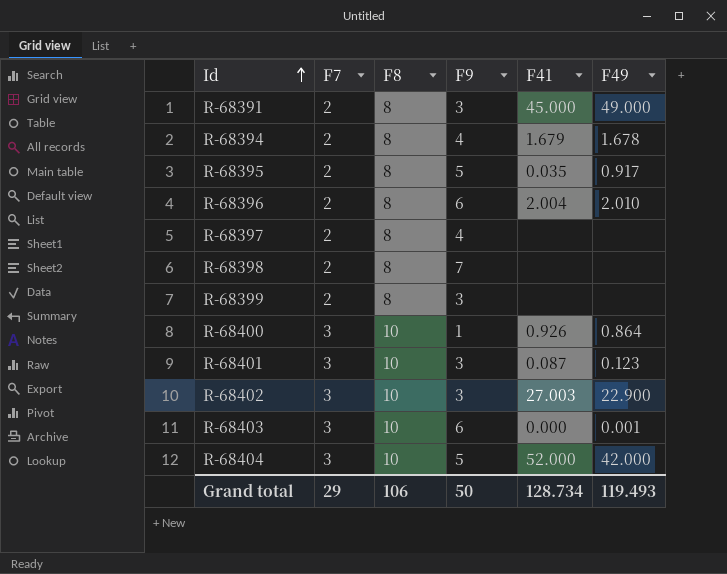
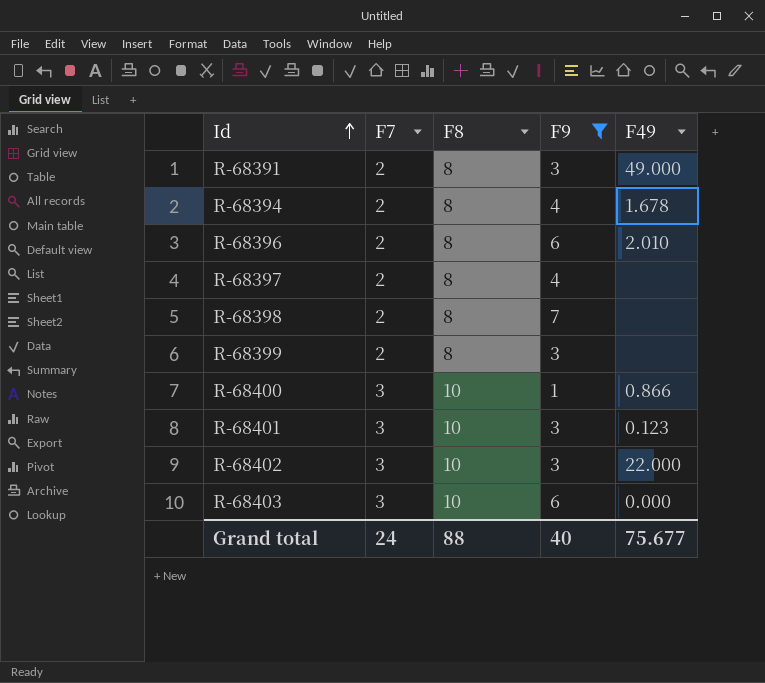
filter: none -> F9 != 5
column F41 | position: 5 -> none
R-68400 | F49: 0.864 -> 0.866
R-68402 | F49: 22.900 -> 22.000
R-68403 | F49: 0.001 -> 0.000
Grand total | F7: 29 -> 24
Grand total | F8: 106 -> 88
Grand total | F9: 50 -> 40
Grand total | F49: 119.493 -> 75.677

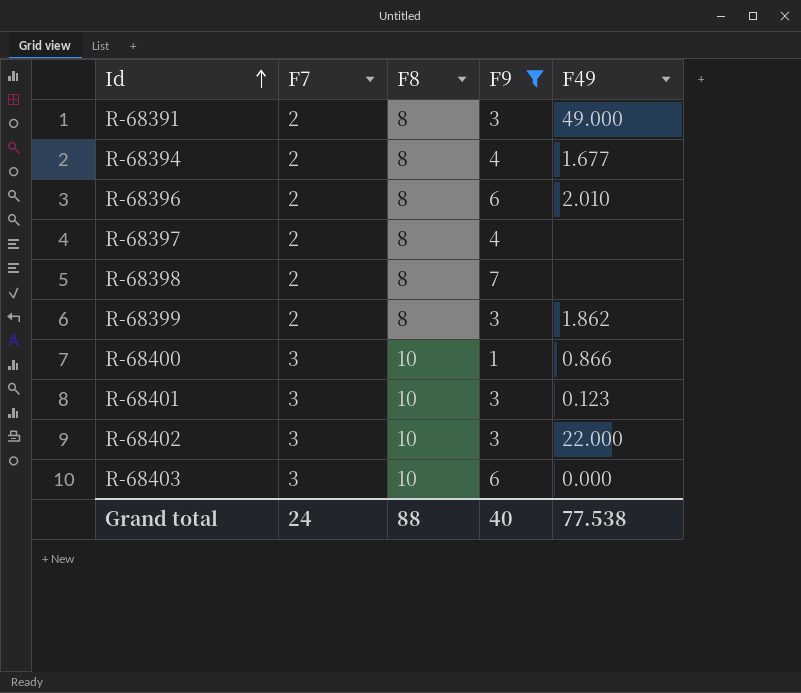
R-68394 | F49: 1.678 -> 1.677
R-68399 | F49: none -> 1.862
Grand total | F49: 75.677 -> 77.538

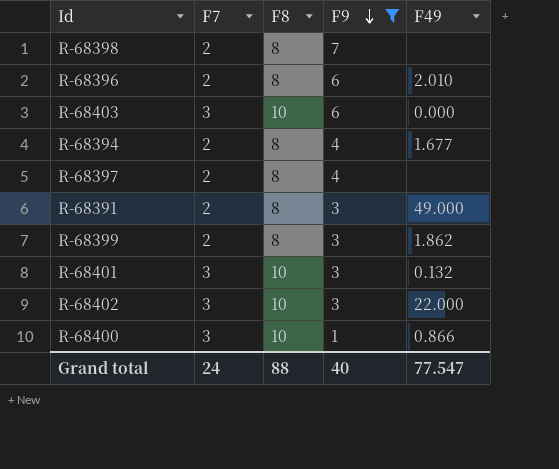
row order: Id ascending -> F9 descending
R-68401 | F49: 0.123 -> 0.132
Grand total | F49: 77.538 -> 77.547

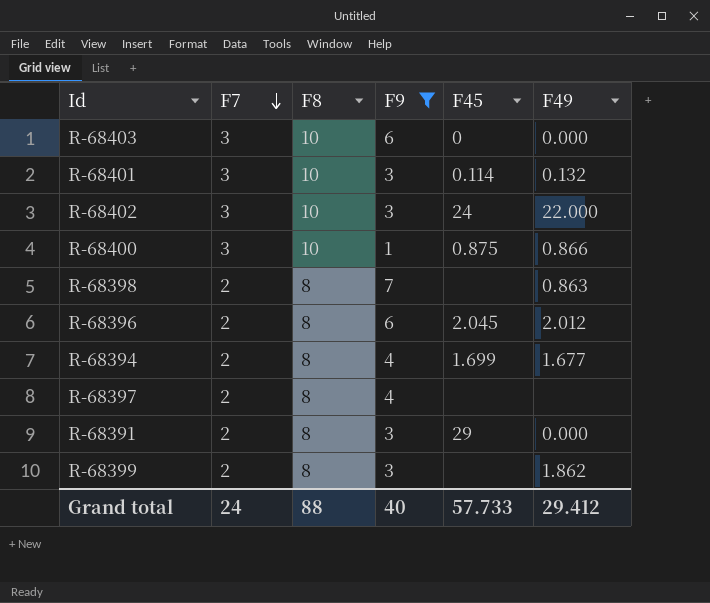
row order: F9 descending -> F7 descending
column F45 | position: none -> 5
R-68398 | F49: none -> 0.863
R-68396 | F49: 2.010 -> 2.012
R-68391 | F49: 49.000 -> 0.000
Grand total | F49: 77.547 -> 29.412

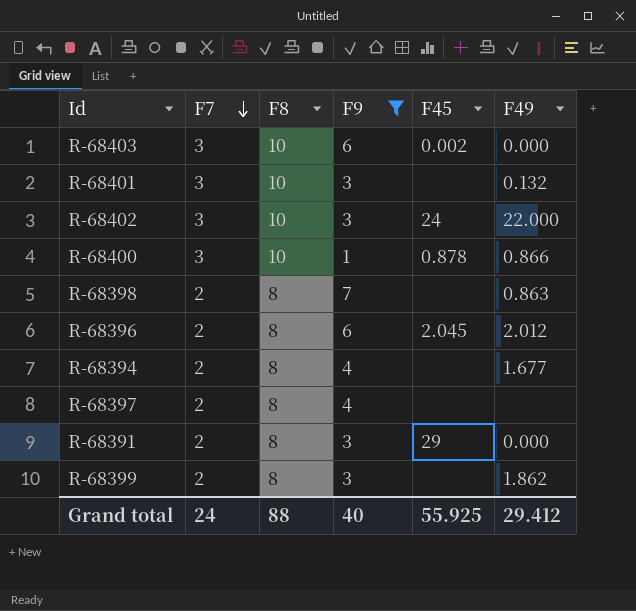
R-68403 | F45: 0 -> 0.002
R-68401 | F45: 0.114 -> none
R-68400 | F45: 0.875 -> 0.878
R-68394 | F45: 1.699 -> none
Grand total | F45: 57.733 -> 55.925

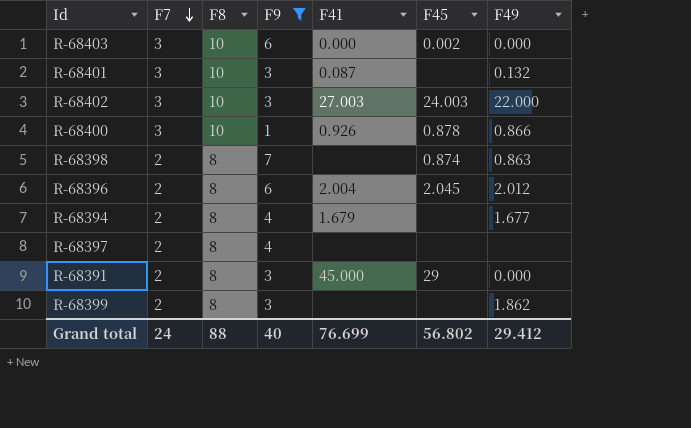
column F41 | position: none -> 5
R-68402 | F45: 24 -> 24.003
R-68398 | F45: none -> 0.874
Grand total | F45: 55.925 -> 56.802

